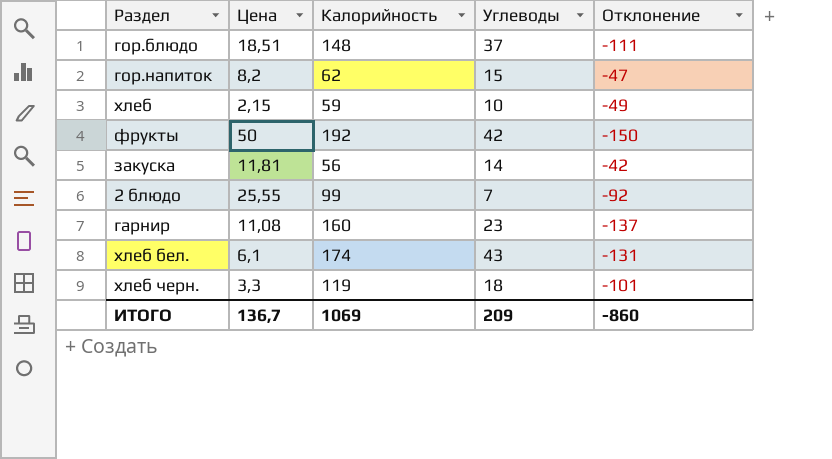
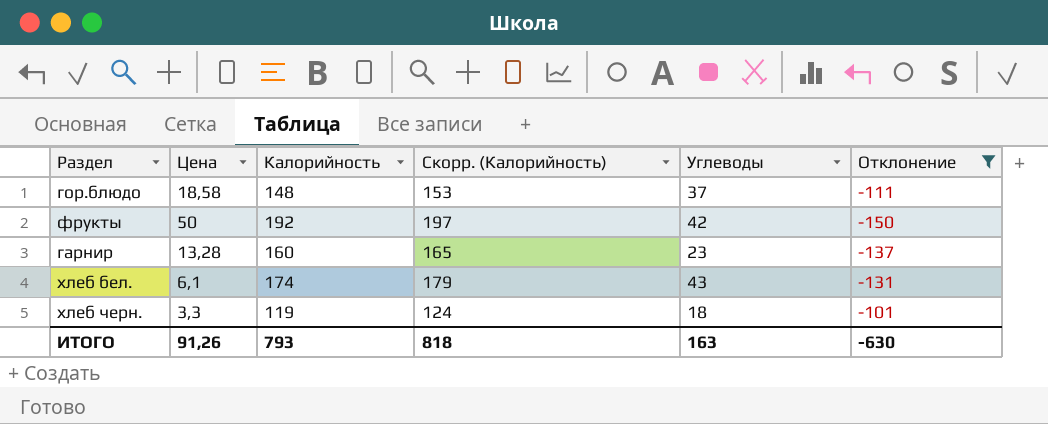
filter: none -> Отклонение <= -101
column Скорр. (Калорийность) | formula: none -> [Калорийность] + 5
гор.блюдо | Цена: 18,51 -> 18,58
гарнир | Цена: 11,08 -> 13,28
ИТОГО | Цена: 136,7 -> 91,26
ИТОГО | Калорийность: 1069 -> 793
ИТОГО | Углеводы: 209 -> 163
ИТОГО | Отклонение: -860 -> -630

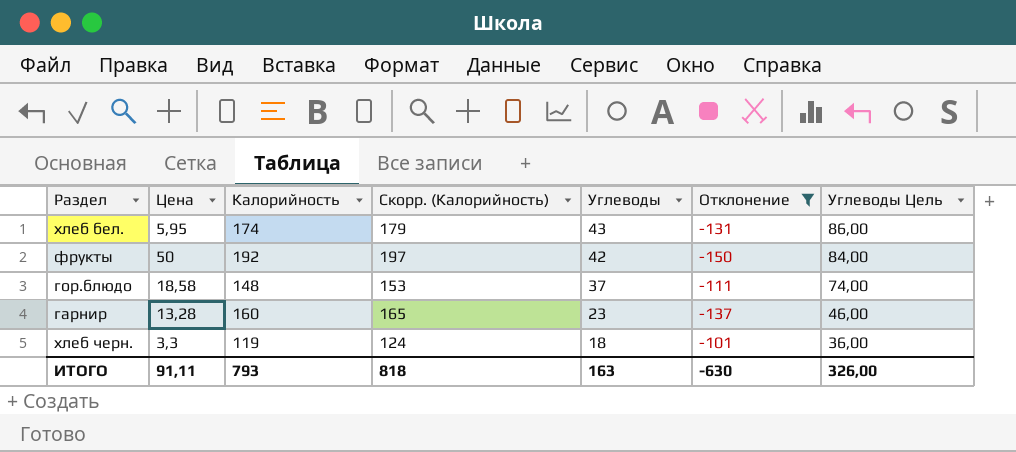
row order: none -> Углеводы descending
column Углеводы Цель | formula: none -> [Углеводы] * 2
хлеб бел. | Цена: 6,1 -> 5,95
ИТОГО | Цена: 91,26 -> 91,11

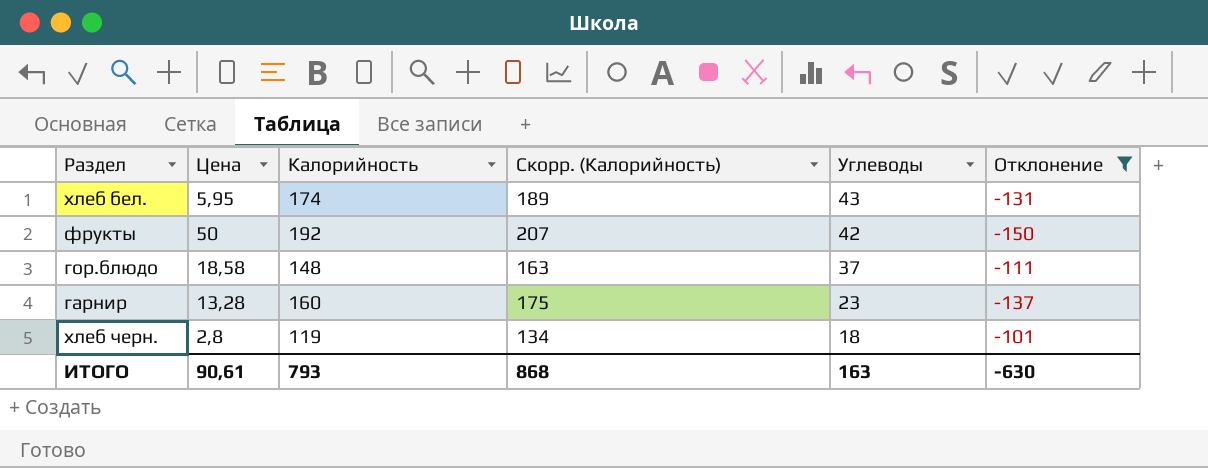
column Углеводы Цель | formula: [Углеводы] * 2 -> none
column Скорр. (Калорийность) | formula: [Калорийность] + 5 -> [Калорийность] + 15
хлеб черн. | Цена: 3,3 -> 2,8
ИТОГО | Цена: 91,11 -> 90,61
ИТОГО | Скорр. (Калорийность): 818 -> 868

